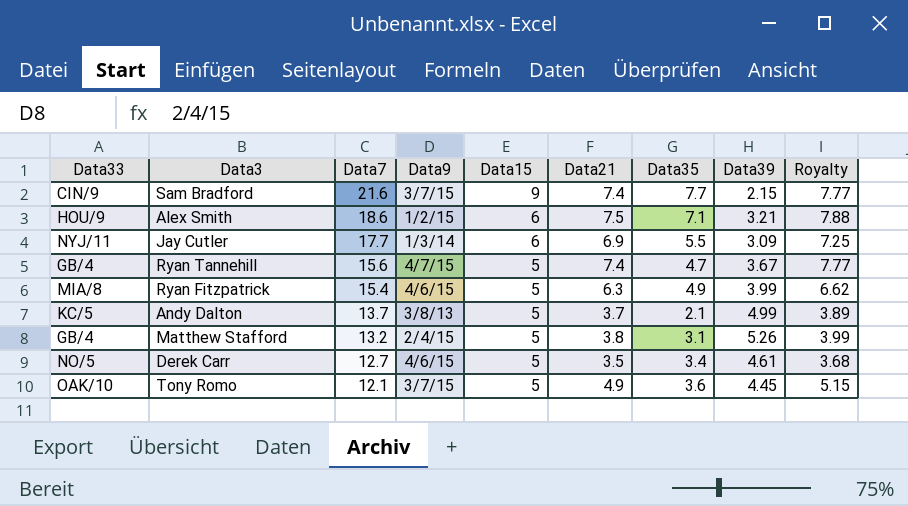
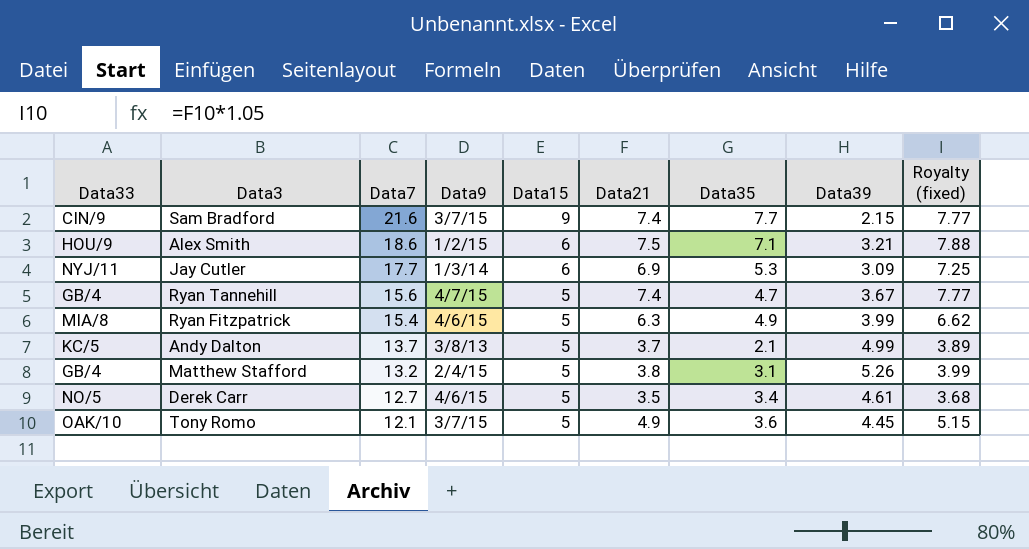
column name: Royalty -> Royalty (fixed)
Jay Cutler | Data35: 5.5 -> 5.3

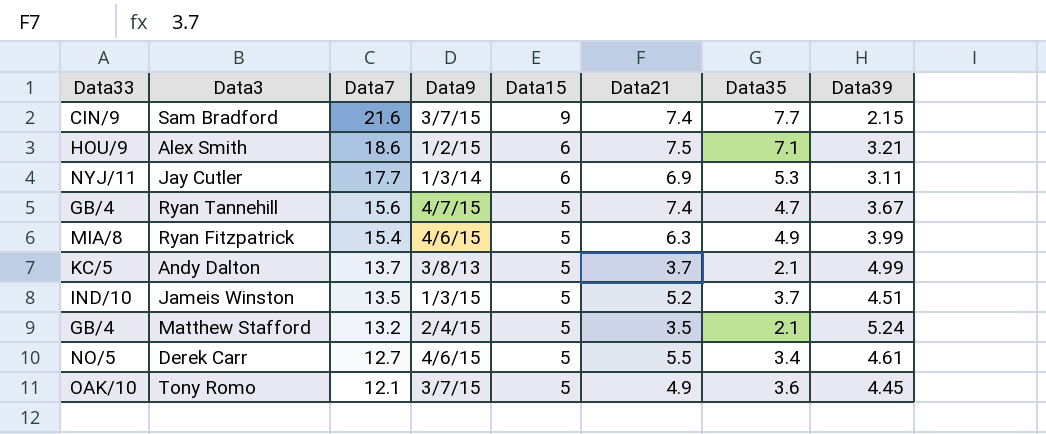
column Royalty (fixed) | formula: [Data21] * 1.05 -> none
Jay Cutler | Data39: 3.09 -> 3.11
row Jameis Winston: none -> IND/10 | 13.5 | 1/3/15 | 5 | 5.2 | 3.7 | 4.51
Matthew Stafford | Data21: 3.8 -> 3.5
Matthew Stafford | Data35: 3.1 -> 2.1
Matthew Stafford | Data39: 5.26 -> 5.24
Derek Carr | Data21: 3.5 -> 5.5

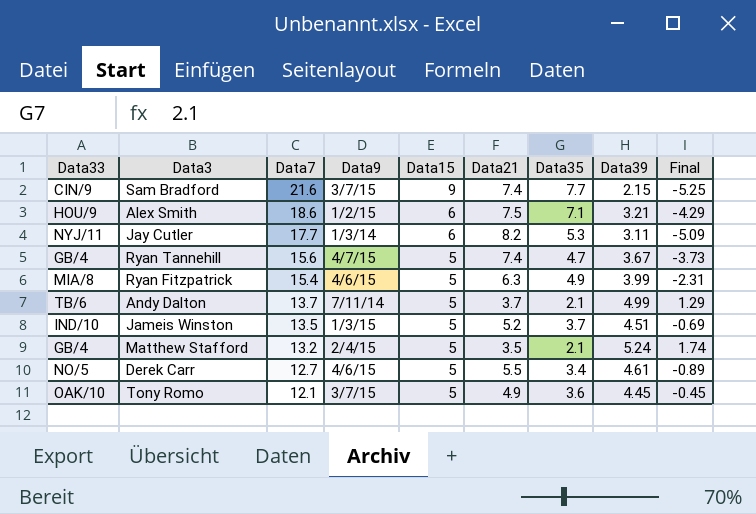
column Final | formula: none -> [Data39] - [Data21]
Jay Cutler | Data21: 6.9 -> 8.2
Andy Dalton | Data33: KC/5 -> TB/6
Andy Dalton | Data9: 3/8/13 -> 7/11/14

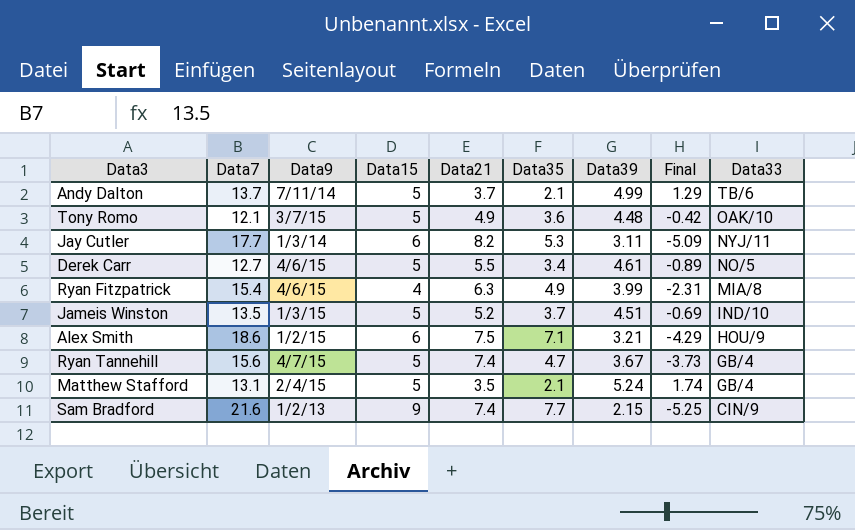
row order: Data7 descending -> Data33 descending
column Data33 | position: 1 -> 9
Tony Romo | Data39: 4.45 -> 4.48
Tony Romo | Final: -0.45 -> -0.42
Ryan Fitzpatrick | Data15: 5 -> 4
Matthew Stafford | Data7: 13.2 -> 13.1
Sam Bradford | Data9: 3/7/15 -> 1/2/13

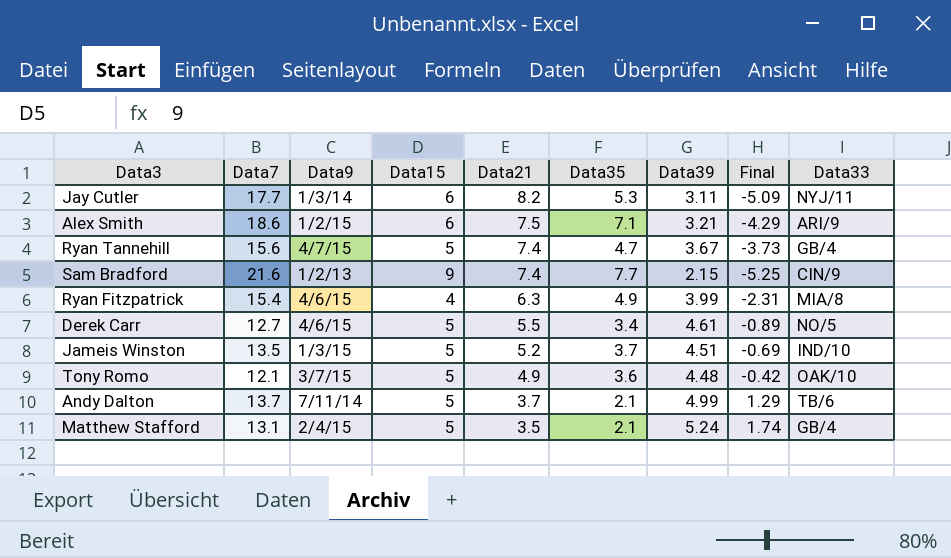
row order: Data33 descending -> Data21 descending
Alex Smith | Data33: HOU/9 -> ARI/9

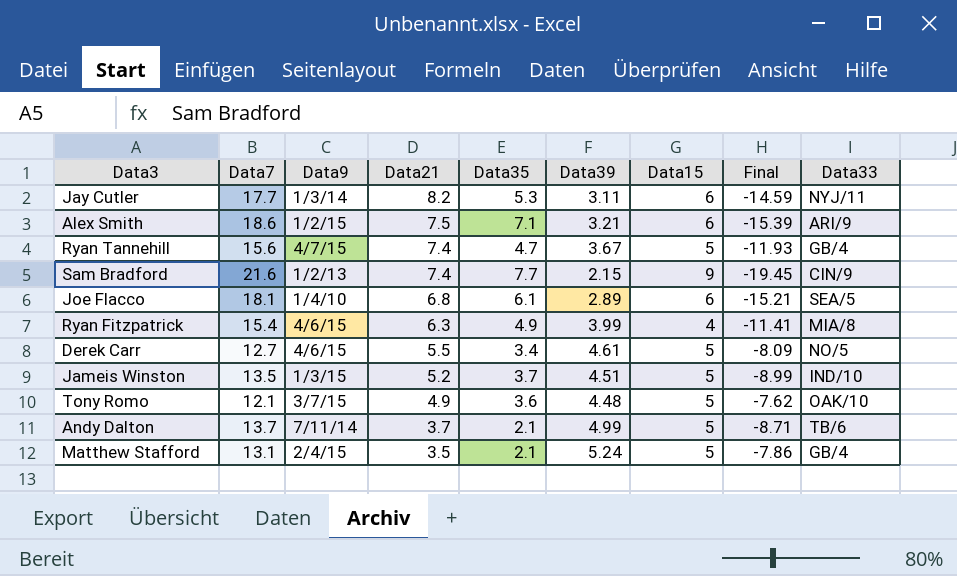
column Data15 | position: 4 -> 7
column Final | formula: [Data39] - [Data21] -> [Data39] - [Data7]
row Joe Flacco: none -> 18.1 | 1/4/10 | 6.8 | 6.1 | 2.89 | 6 | -15.21 | SEA/5

